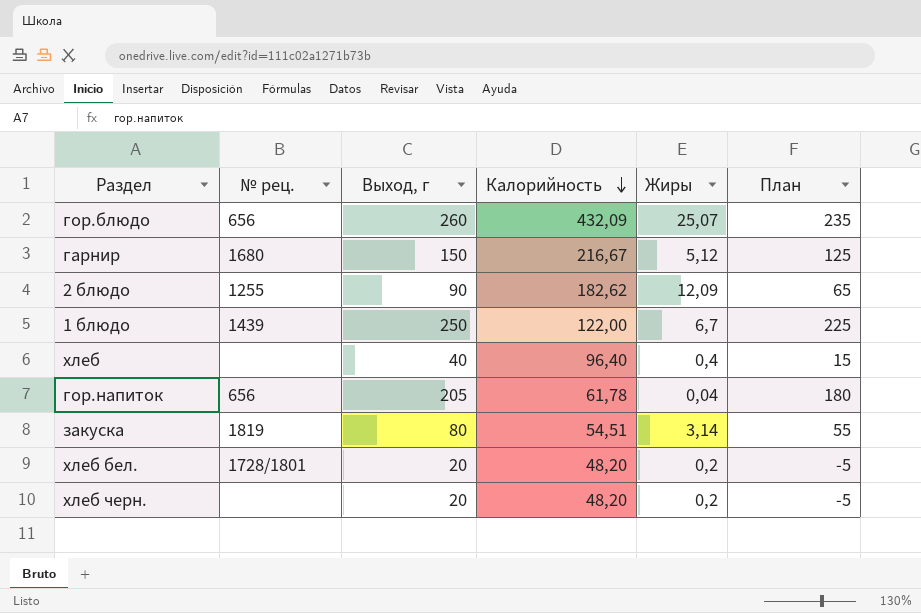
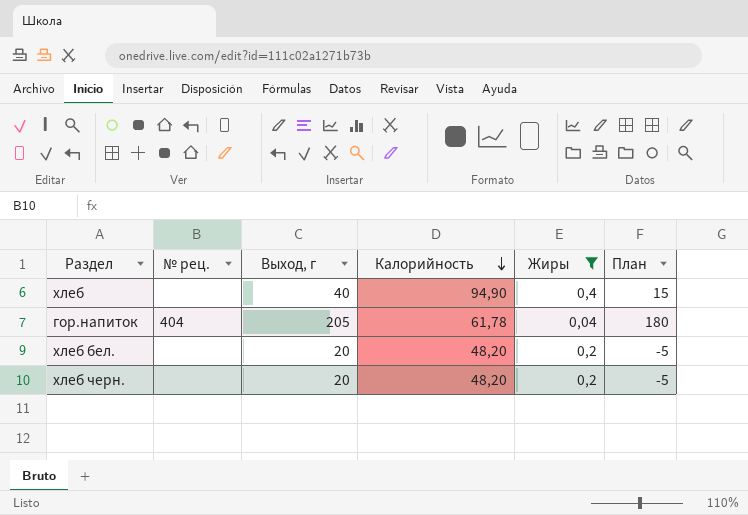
filter: none -> Жиры <= 0,4
хлеб | Калорийность: 96,40 -> 94,90
гор.напиток | № рец.: 656 -> 404
хлеб бел. | № рец.: 1728/1801 -> none

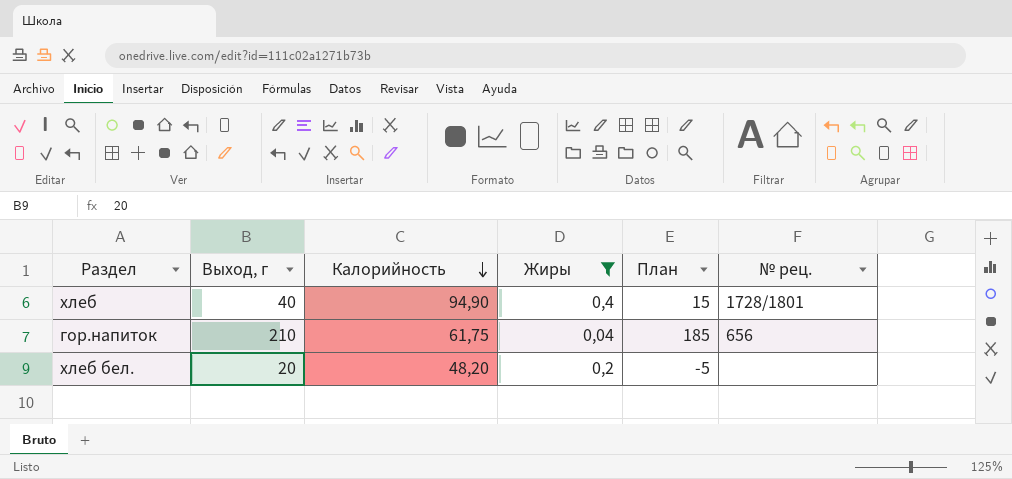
column № рец. | position: 2 -> 6
row хлеб черн.: none | 20 | 48,20 | 0,2 | -5 -> none
хлеб | № рец.: none -> 1728/1801
гор.напиток | Выход, г: 205 -> 210
гор.напиток | Калорийность: 61,78 -> 61,75
гор.напиток | План: 180 -> 185
гор.напиток | № рец.: 404 -> 656

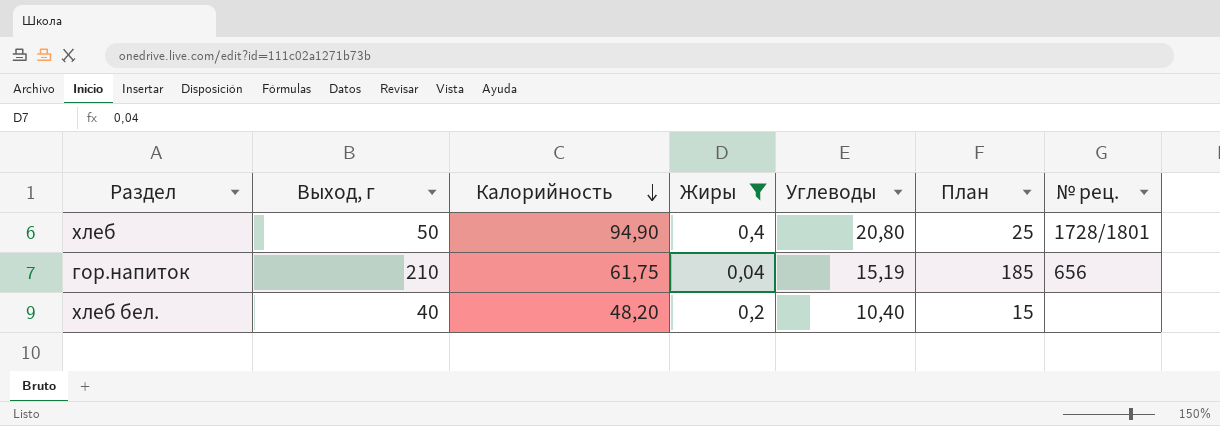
column Углеводы | position: none -> 5
хлеб | Выход, г: 40 -> 50
хлеб | План: 15 -> 25
хлеб бел. | Выход, г: 20 -> 40
хлеб бел. | План: -5 -> 15

